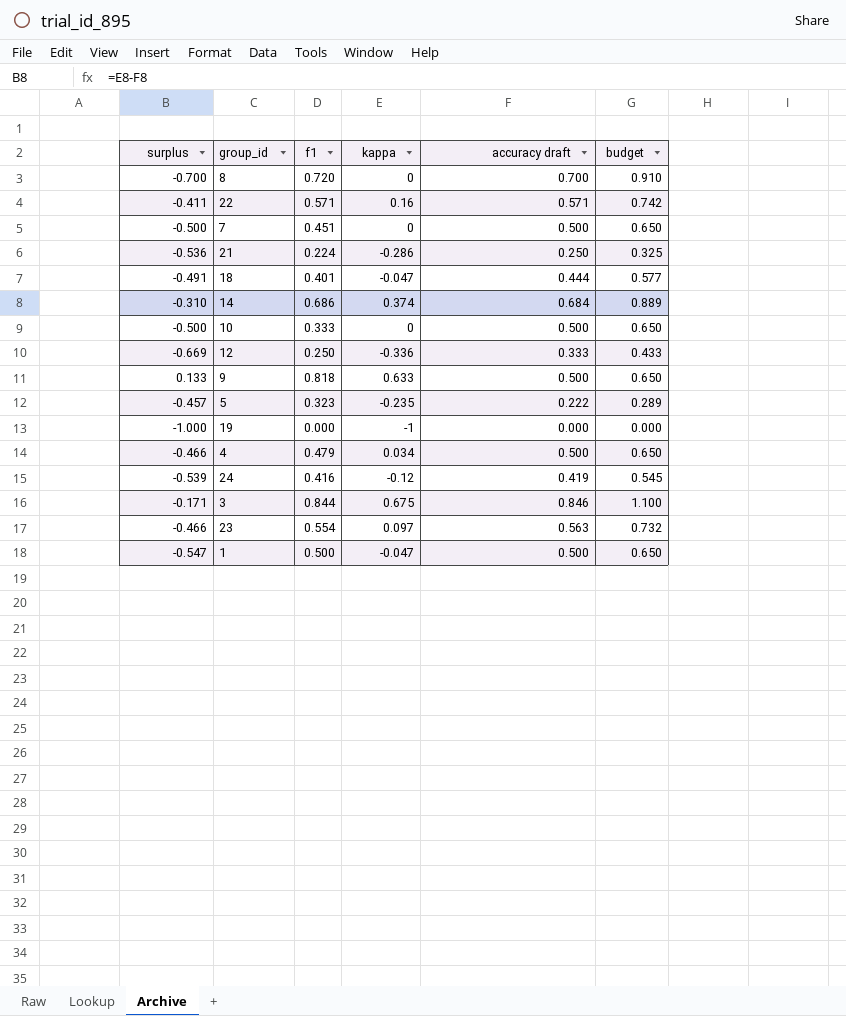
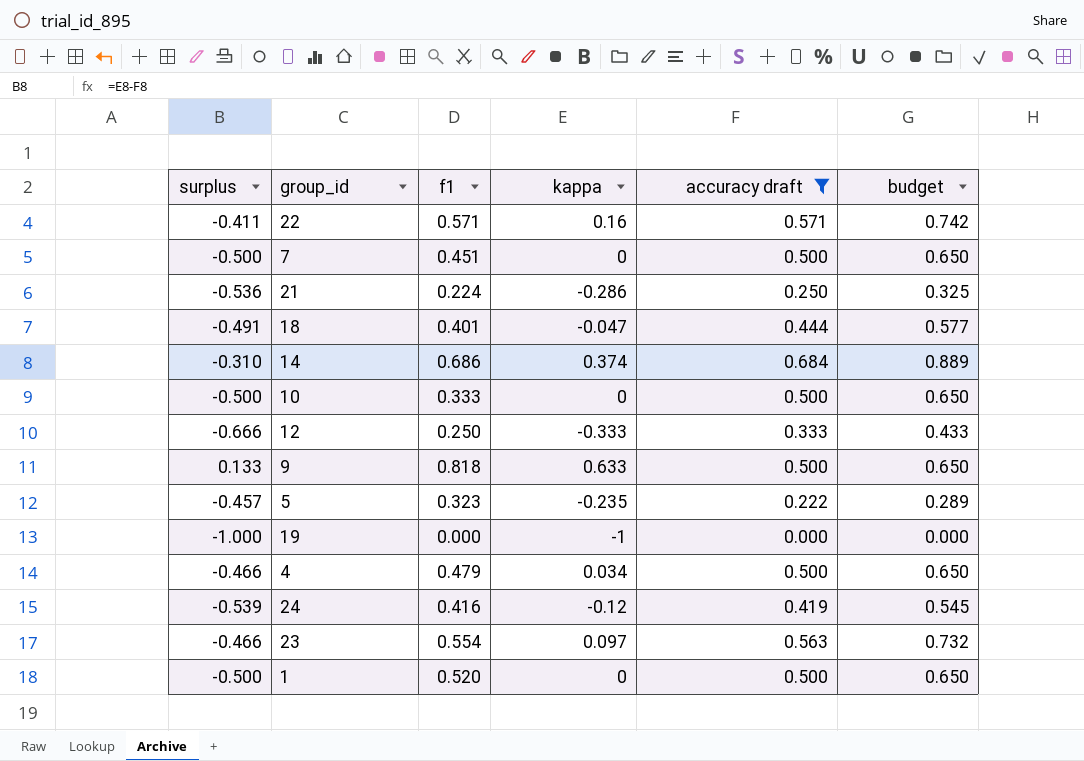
filter: none -> accuracy draft <= 0.684
12 | surplus: -0.669 -> -0.666
12 | kappa: -0.336 -> -0.333
1 | surplus: -0.547 -> -0.500
1 | f1: 0.500 -> 0.520
1 | kappa: -0.047 -> 0

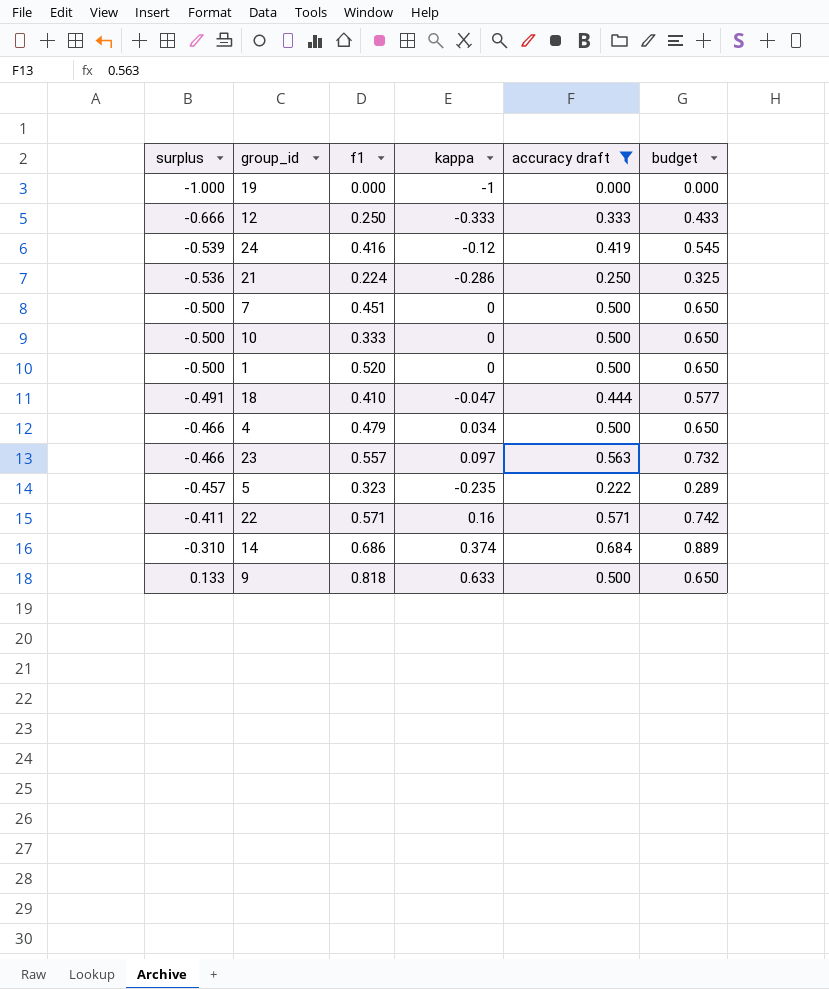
row order: none -> surplus ascending
18 | f1: 0.401 -> 0.410
23 | f1: 0.554 -> 0.557

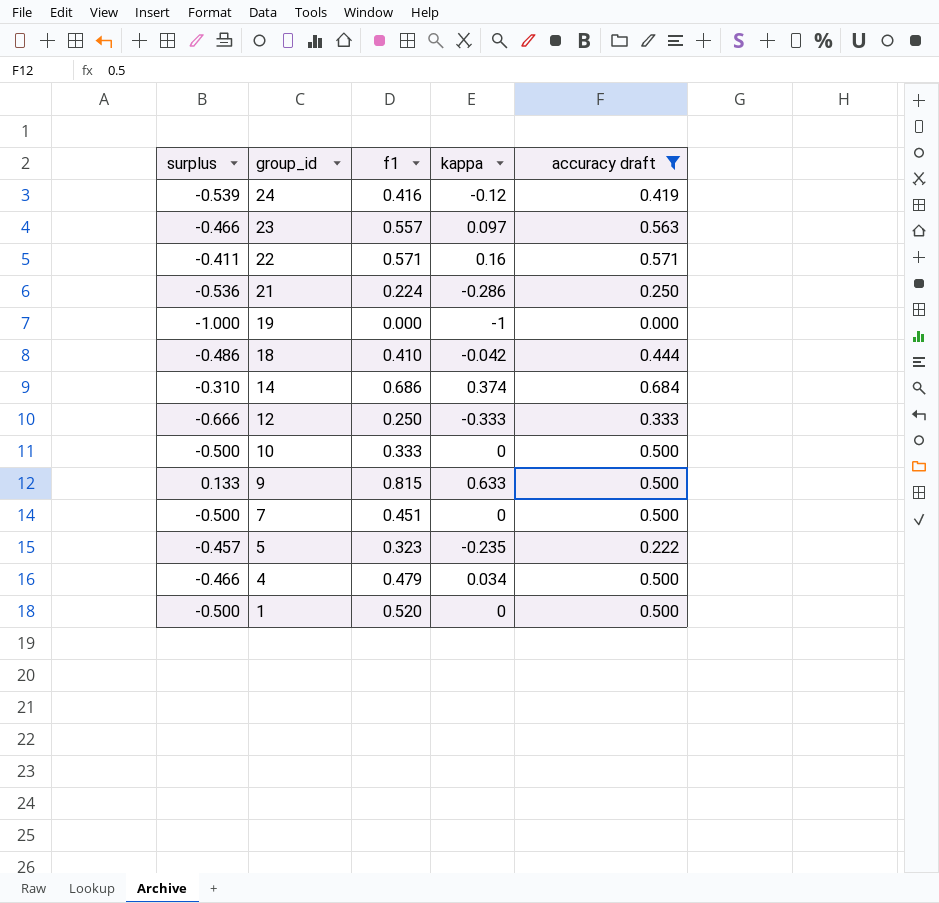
row order: surplus ascending -> group_id descending
column budget | formula: [accuracy draft] * 1.3 -> none
18 | surplus: -0.491 -> -0.486
18 | kappa: -0.047 -> -0.042
9 | f1: 0.818 -> 0.815

